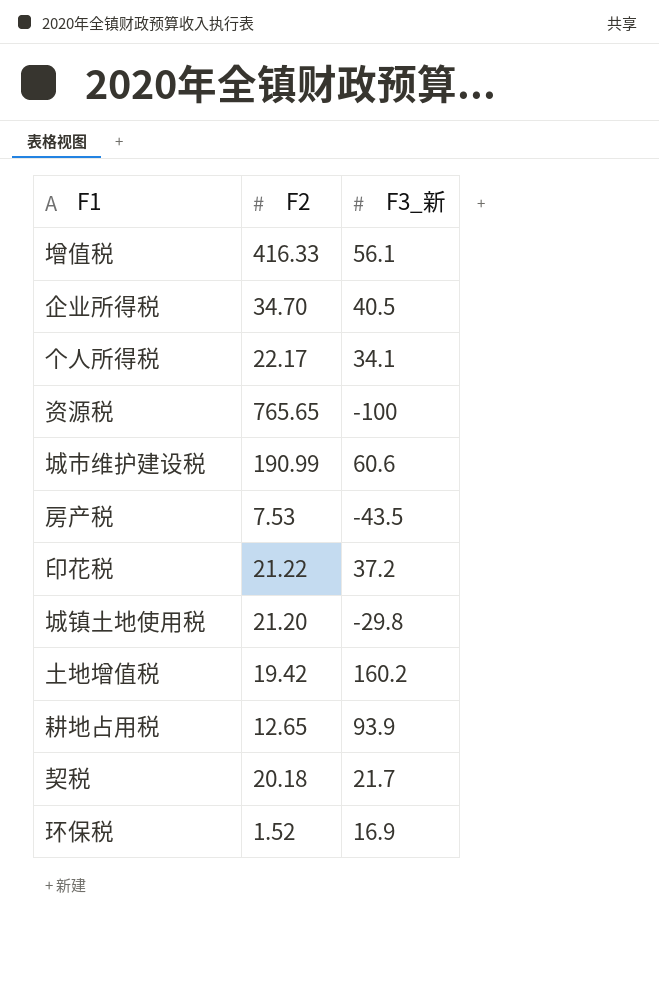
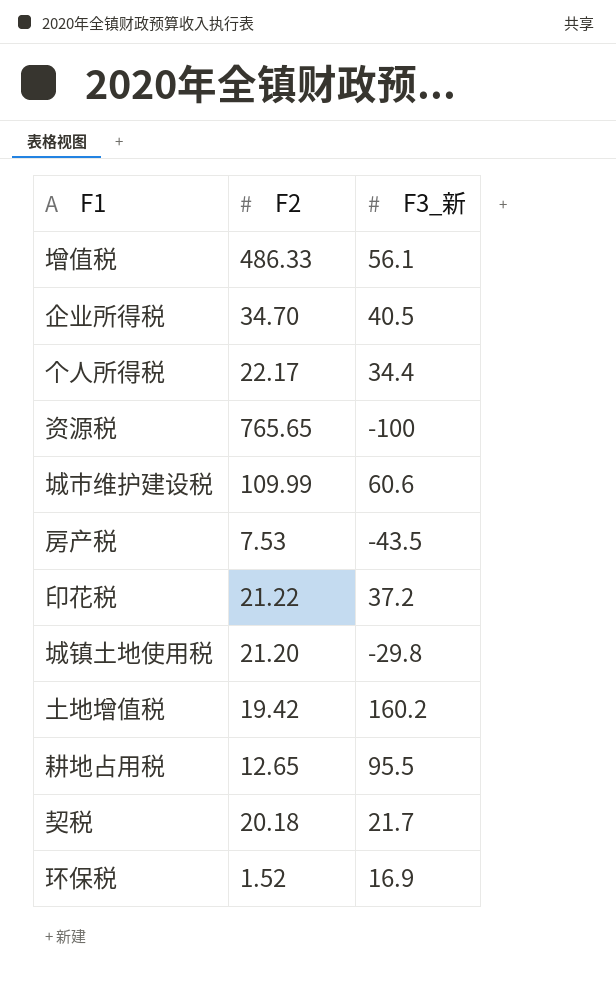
增值税 | F2: 416.33 -> 486.33
个人所得税 | F3_新: 34.1 -> 34.4
城市维护建设税 | F2: 190.99 -> 109.99
耕地占用税 | F3_新: 93.9 -> 95.5

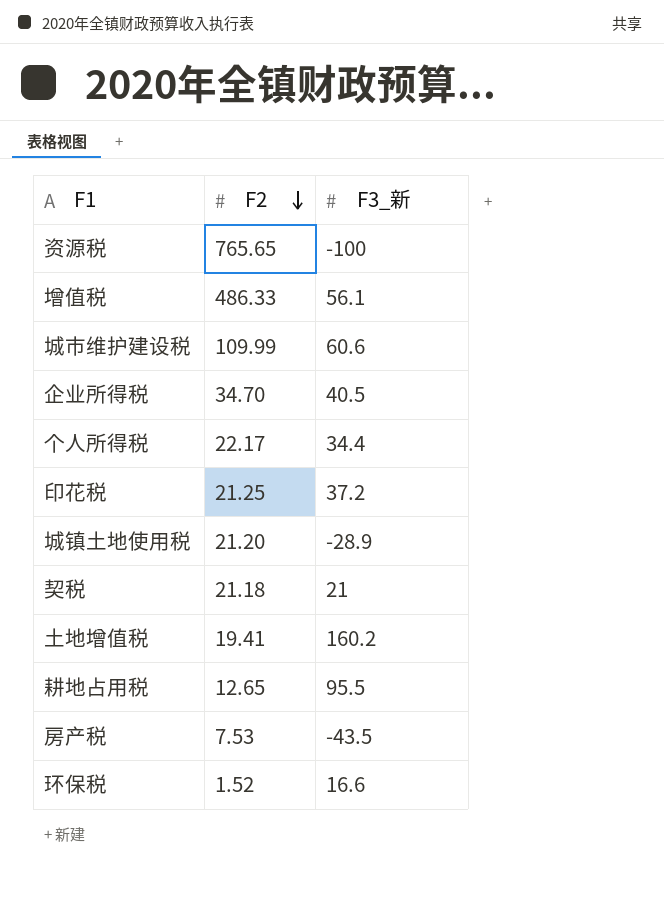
row order: none -> F2 descending
印花税 | F2: 21.22 -> 21.25
城镇土地使用税 | F3_新: -29.8 -> -28.9
契税 | F2: 20.18 -> 21.18
契税 | F3_新: 21.7 -> 21
土地增值税 | F2: 19.42 -> 19.41
环保税 | F3_新: 16.9 -> 16.6

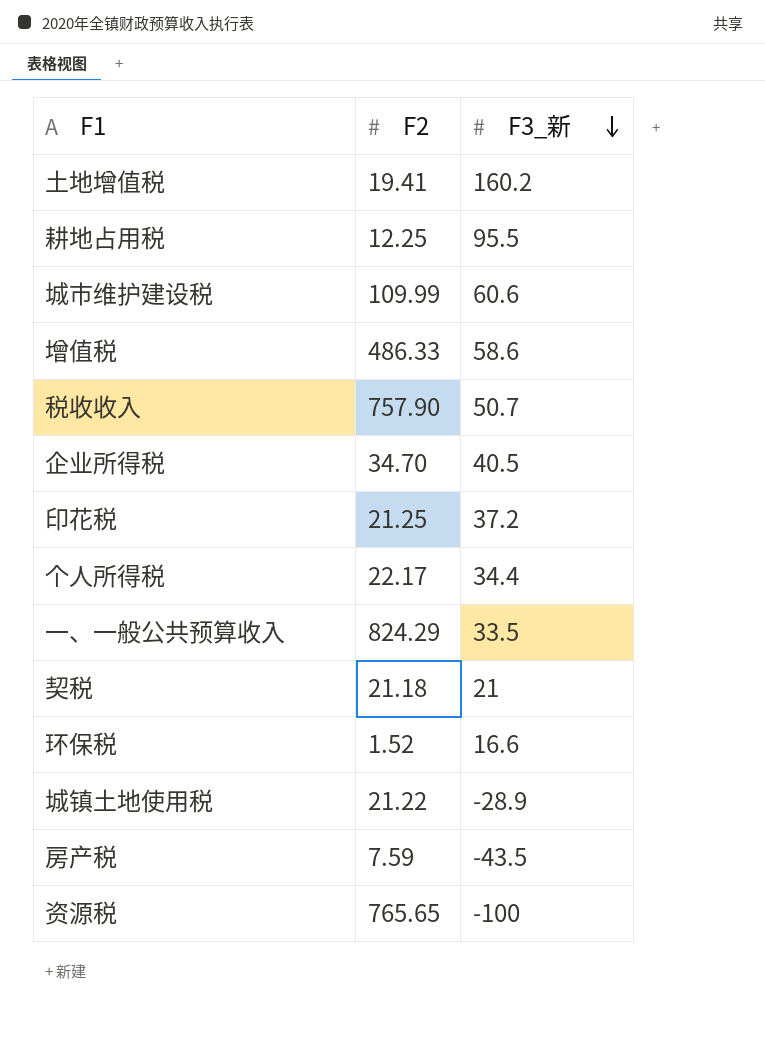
row order: F2 descending -> F3_新 descending
耕地占用税 | F2: 12.65 -> 12.25
增值税 | F3_新: 56.1 -> 58.6
row 税收收入: none -> 757.90 | 50.7
row 一、一般公共预算收入: none -> 824.29 | 33.5
城镇土地使用税 | F2: 21.20 -> 21.22
房产税 | F2: 7.53 -> 7.59

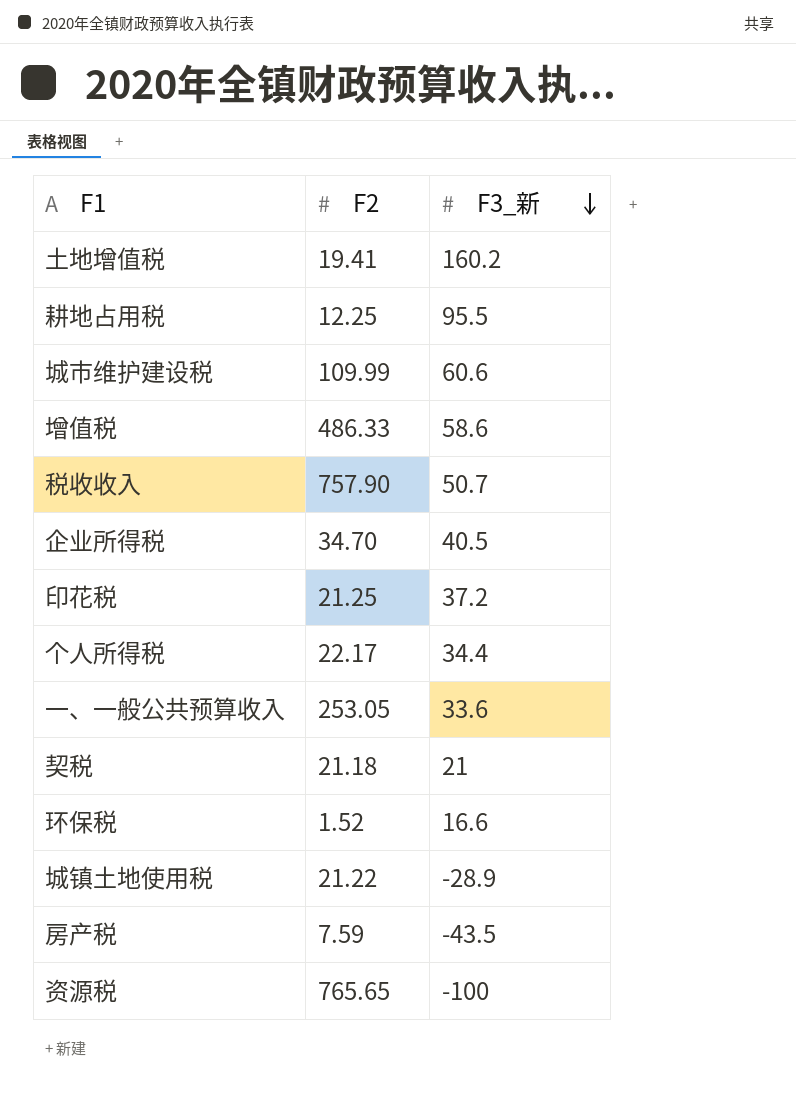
一、一般公共预算收入 | F2: 824.29 -> 253.05
一、一般公共预算收入 | F3_新: 33.5 -> 33.6

